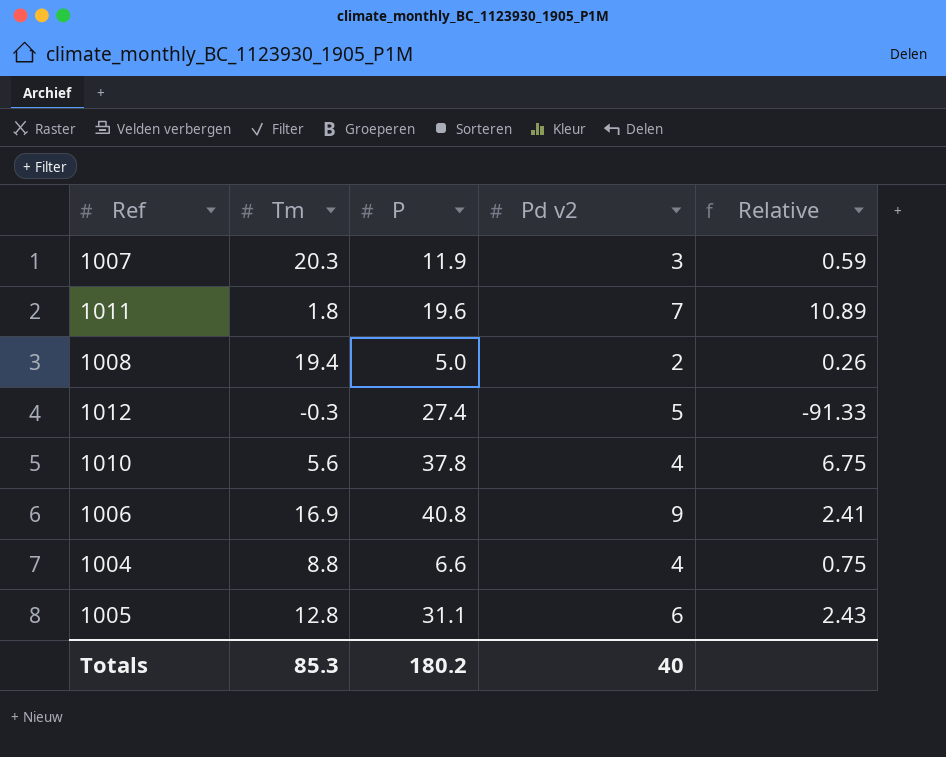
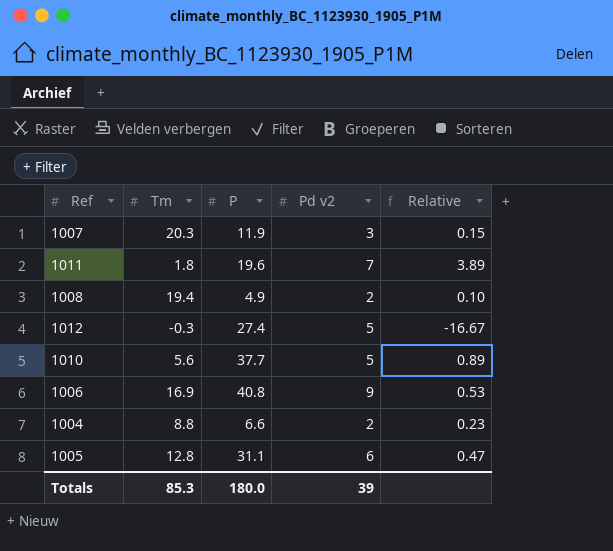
column Relative | formula: [P] / [Tm] -> [Pd v2] / [Tm]
1008 | P: 5.0 -> 4.9
1010 | P: 37.8 -> 37.7
1010 | Pd v2: 4 -> 5
1004 | Pd v2: 4 -> 2
Totals | P: 180.2 -> 180.0
Totals | Pd v2: 40 -> 39

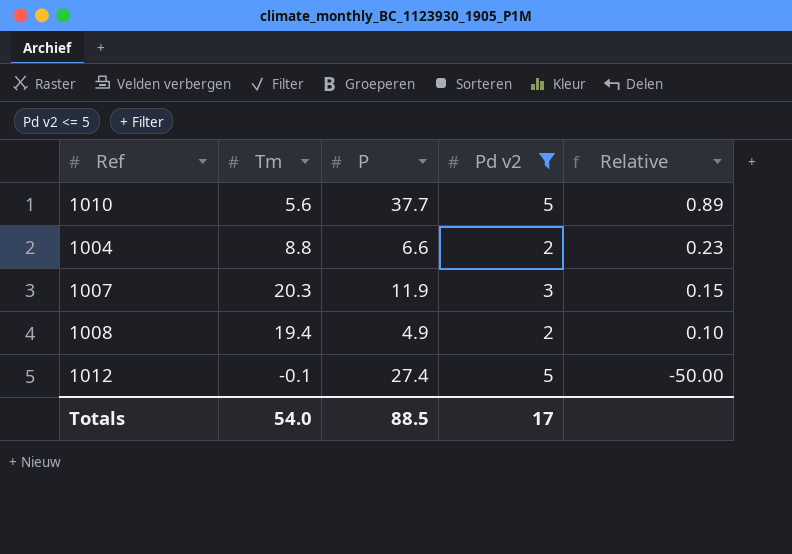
filter: none -> Pd v2 <= 5
row order: none -> Relative descending
1012 | Tm: -0.3 -> -0.1
1012 | Relative: -16.67 -> -50.00
Totals | Tm: 85.3 -> 54.0
Totals | P: 180.0 -> 88.5
Totals | Pd v2: 39 -> 17

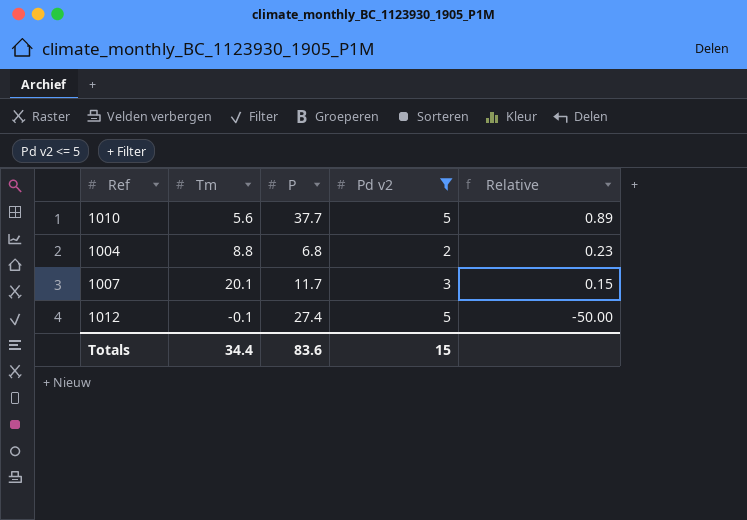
row 1008: 19.4 | 4.9 | 2 | 0.10 -> none
1004 | P: 6.6 -> 6.8
1007 | Tm: 20.3 -> 20.1
1007 | P: 11.9 -> 11.7
Totals | Tm: 54.0 -> 34.4
Totals | P: 88.5 -> 83.6
Totals | Pd v2: 17 -> 15

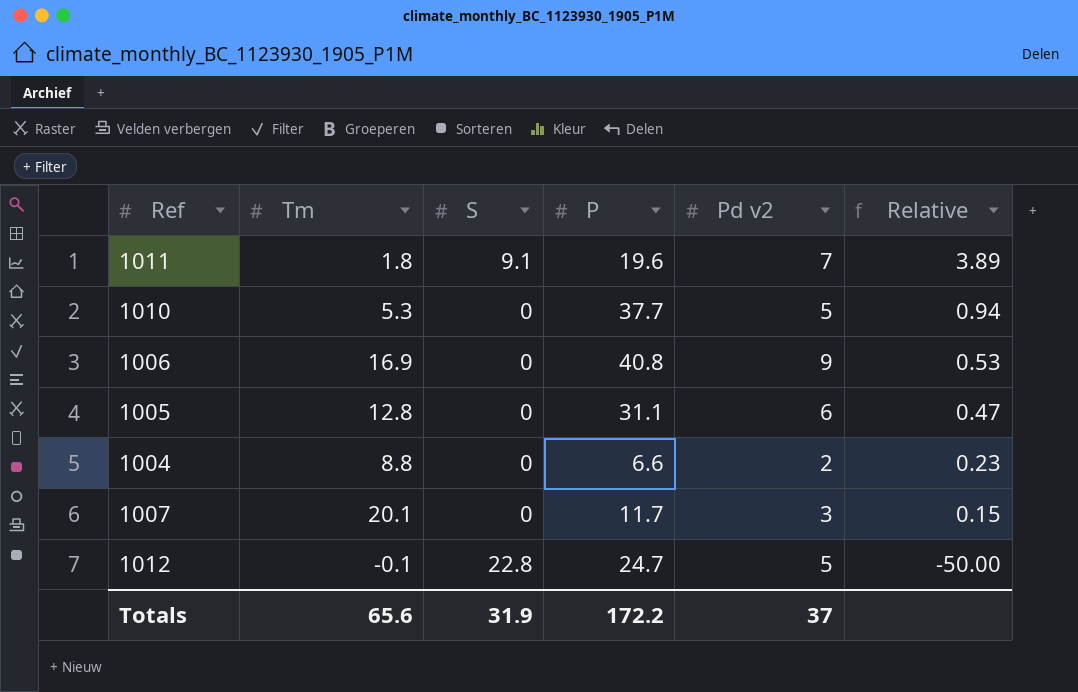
filter: Pd v2 <= 5 -> none
column S | position: none -> 3
1010 | Tm: 5.6 -> 5.3
1010 | Relative: 0.89 -> 0.94
1004 | P: 6.8 -> 6.6
1012 | P: 27.4 -> 24.7
Totals | Tm: 34.4 -> 65.6
Totals | P: 83.6 -> 172.2
Totals | Pd v2: 15 -> 37

